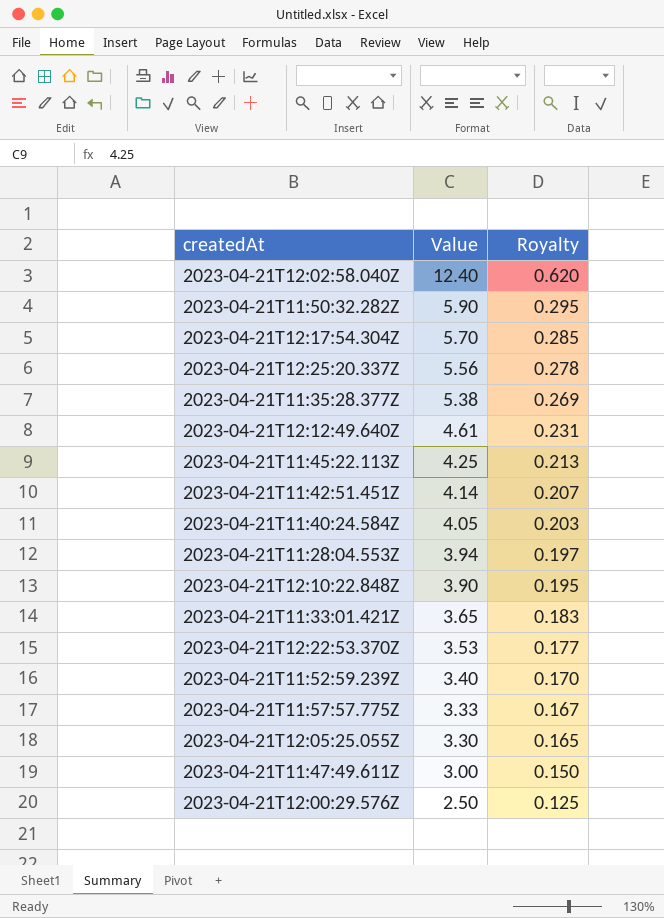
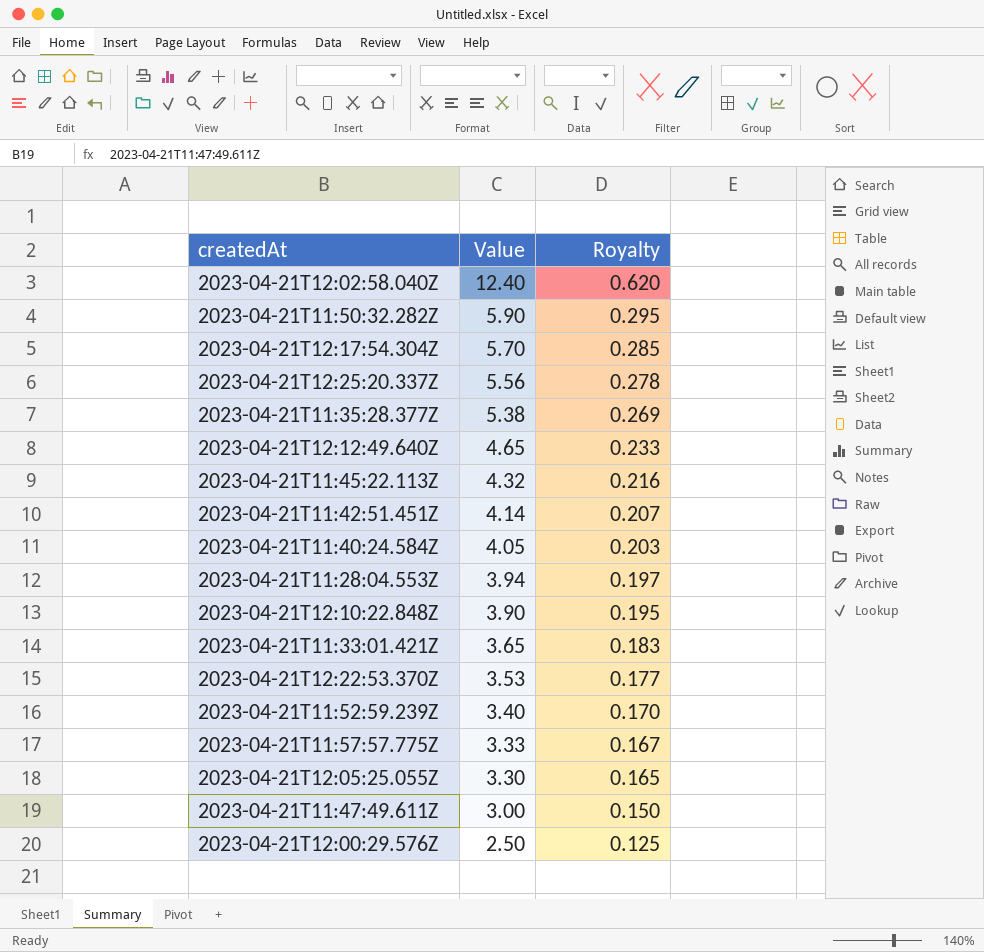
2023-04-21T12:12:49.640Z | Value: 4.61 -> 4.65
2023-04-21T12:12:49.640Z | Royalty: 0.231 -> 0.233
2023-04-21T11:45:22.113Z | Value: 4.25 -> 4.32
2023-04-21T11:45:22.113Z | Royalty: 0.213 -> 0.216

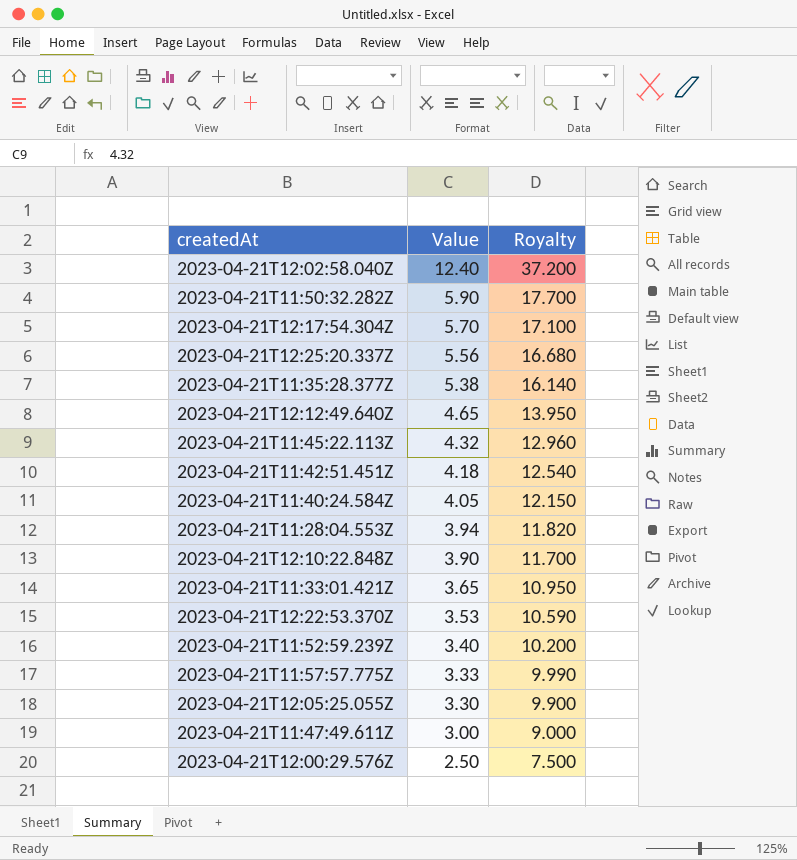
column Royalty | formula: [Value] * 0.05 -> [Value] * 3
2023-04-21T11:42:51.451Z | Value: 4.14 -> 4.18

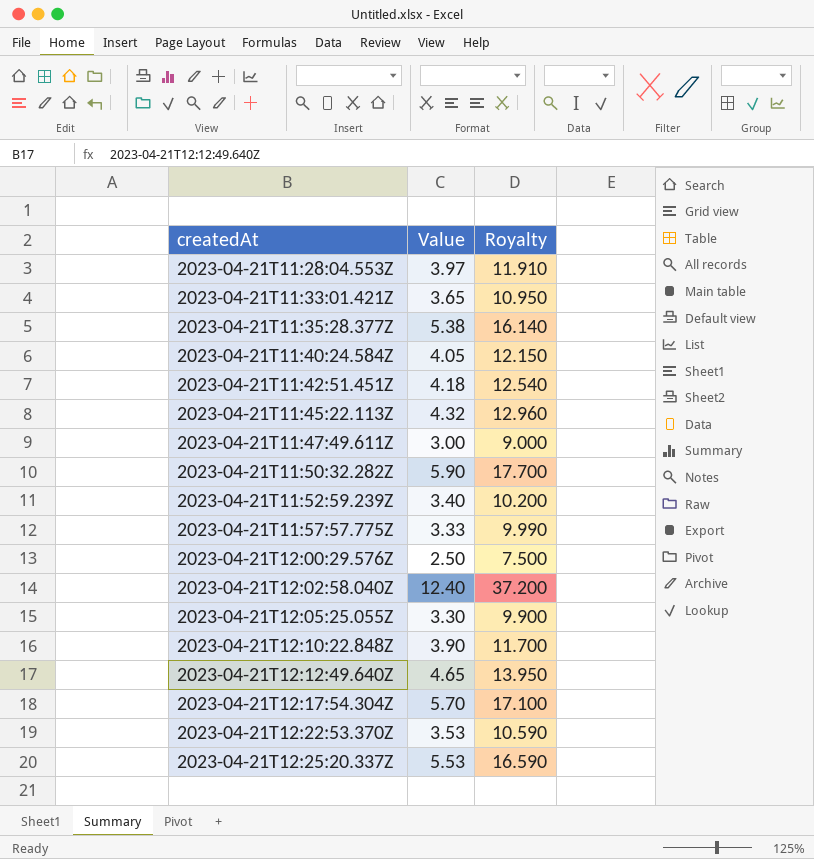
row order: Value descending -> createdAt ascending
2023-04-21T11:28:04.553Z | Value: 3.94 -> 3.97
2023-04-21T11:28:04.553Z | Royalty: 11.820 -> 11.910
2023-04-21T12:25:20.337Z | Value: 5.56 -> 5.53
2023-04-21T12:25:20.337Z | Royalty: 16.680 -> 16.590

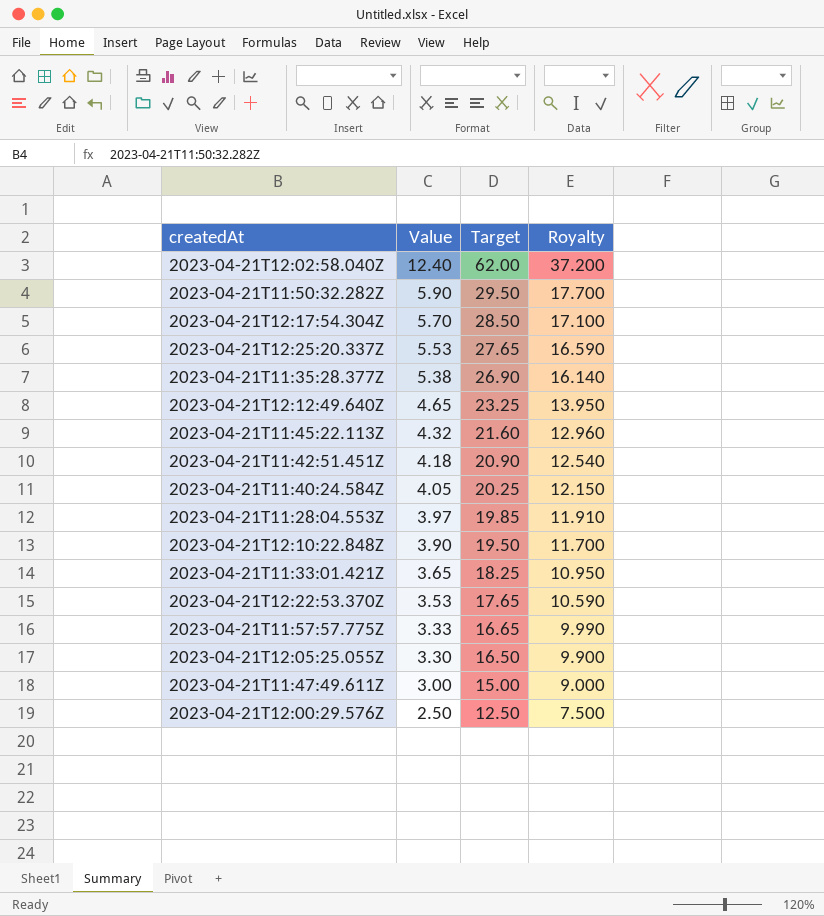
row order: createdAt ascending -> Value descending
column Target | formula: none -> [Value] * 5
row 2023-04-21T11:52:59.239Z: 3.40 | 10.200 -> none

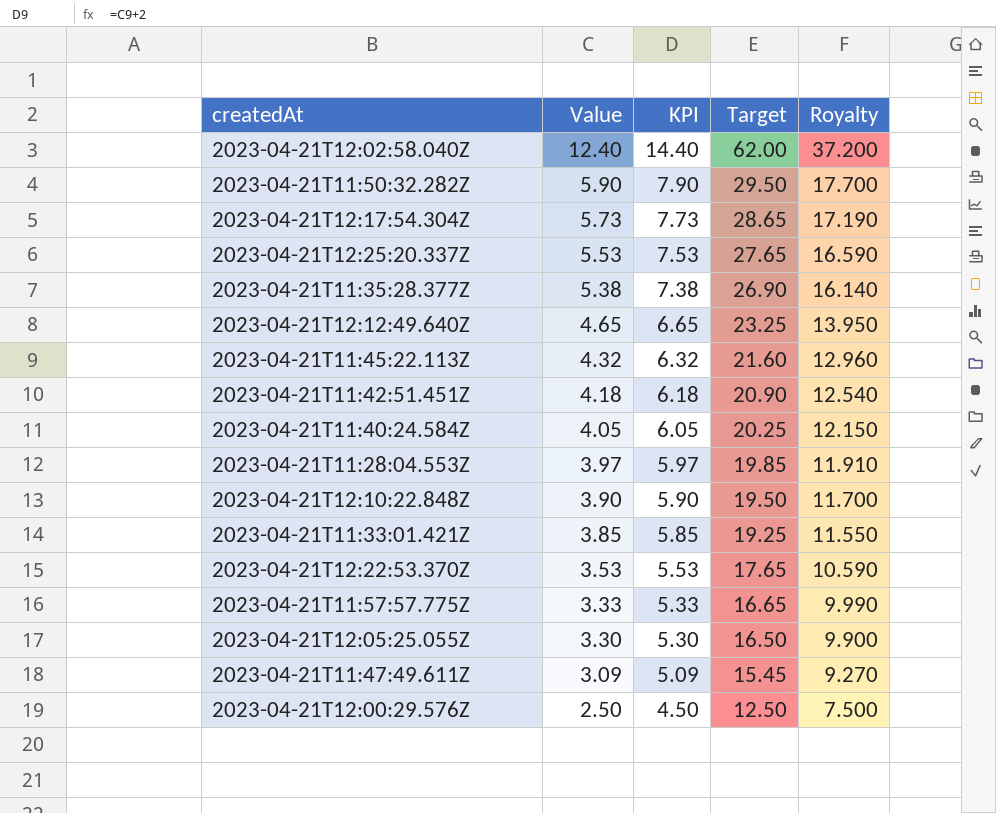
column KPI | formula: none -> [Value] + 2
2023-04-21T12:17:54.304Z | Value: 5.70 -> 5.73
2023-04-21T12:17:54.304Z | Target: 28.50 -> 28.65
2023-04-21T12:17:54.304Z | Royalty: 17.100 -> 17.190
2023-04-21T11:33:01.421Z | Value: 3.65 -> 3.85
2023-04-21T11:33:01.421Z | Target: 18.25 -> 19.25
2023-04-21T11:33:01.421Z | Royalty: 10.950 -> 11.550
2023-04-21T11:47:49.611Z | Value: 3.00 -> 3.09
2023-04-21T11:47:49.611Z | Target: 15.00 -> 15.45
2023-04-21T11:47:49.611Z | Royalty: 9.000 -> 9.270

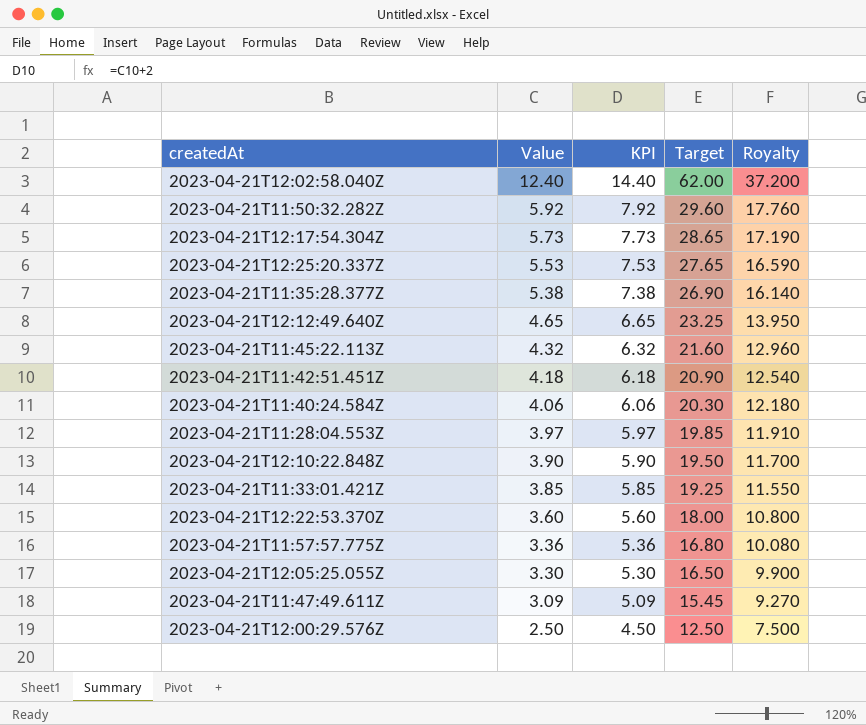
2023-04-21T11:50:32.282Z | Value: 5.90 -> 5.92
2023-04-21T11:50:32.282Z | KPI: 7.90 -> 7.92
2023-04-21T11:50:32.282Z | Target: 29.50 -> 29.60
2023-04-21T11:50:32.282Z | Royalty: 17.700 -> 17.760
2023-04-21T11:40:24.584Z | Value: 4.05 -> 4.06
2023-04-21T11:40:24.584Z | KPI: 6.05 -> 6.06
2023-04-21T11:40:24.584Z | Target: 20.25 -> 20.30
2023-04-21T11:40:24.584Z | Royalty: 12.150 -> 12.180
2023-04-21T12:22:53.370Z | Value: 3.53 -> 3.60
2023-04-21T12:22:53.370Z | KPI: 5.53 -> 5.60
2023-04-21T12:22:53.370Z | Target: 17.65 -> 18.00
2023-04-21T12:22:53.370Z | Royalty: 10.590 -> 10.800
2023-04-21T11:57:57.775Z | Value: 3.33 -> 3.36
2023-04-21T11:57:57.775Z | KPI: 5.33 -> 5.36
2023-04-21T11:57:57.775Z | Target: 16.65 -> 16.80
2023-04-21T11:57:57.775Z | Royalty: 9.990 -> 10.080

